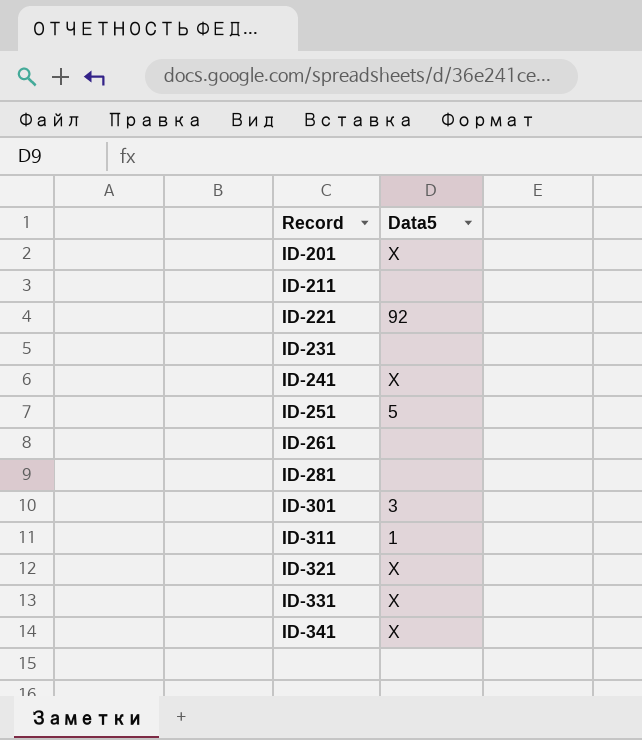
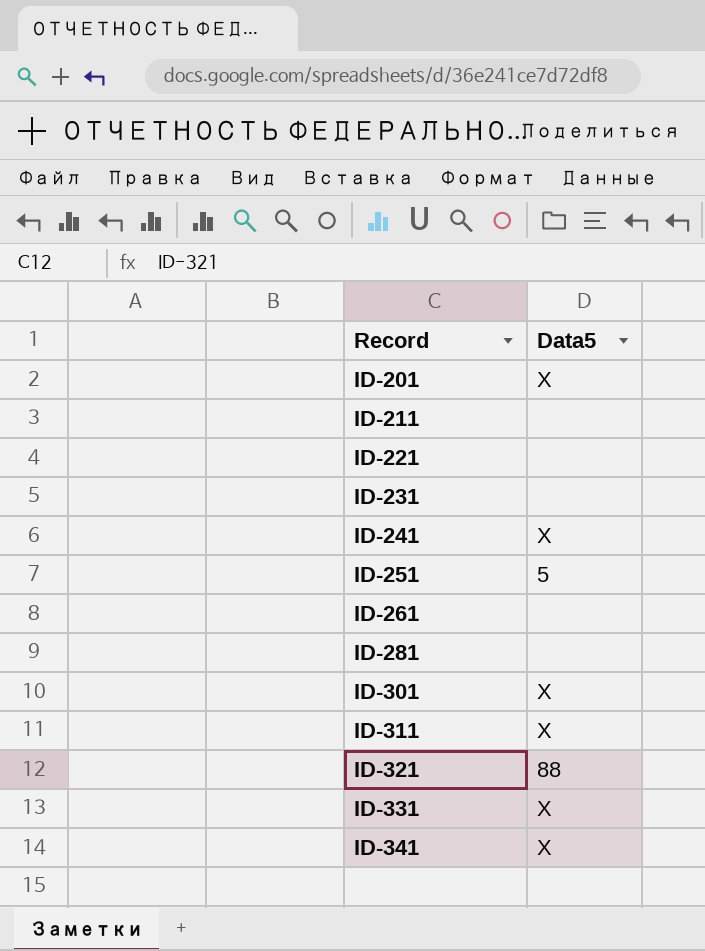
ID-221 | Data5: 92 -> none
ID-301 | Data5: 3 -> Х
ID-311 | Data5: 1 -> Х
ID-321 | Data5: Х -> 88

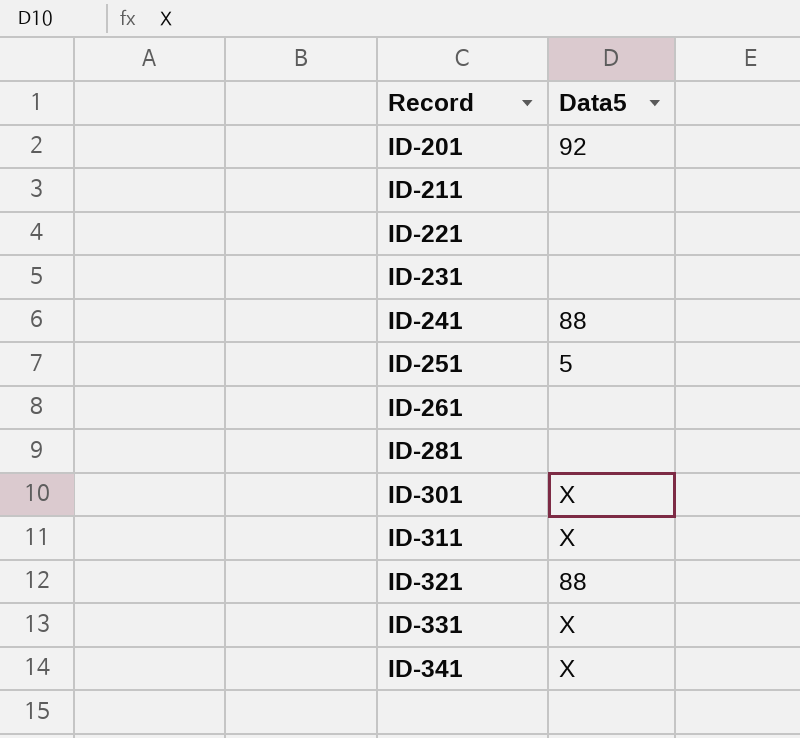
ID-201 | Data5: Х -> 92
ID-241 | Data5: Х -> 88

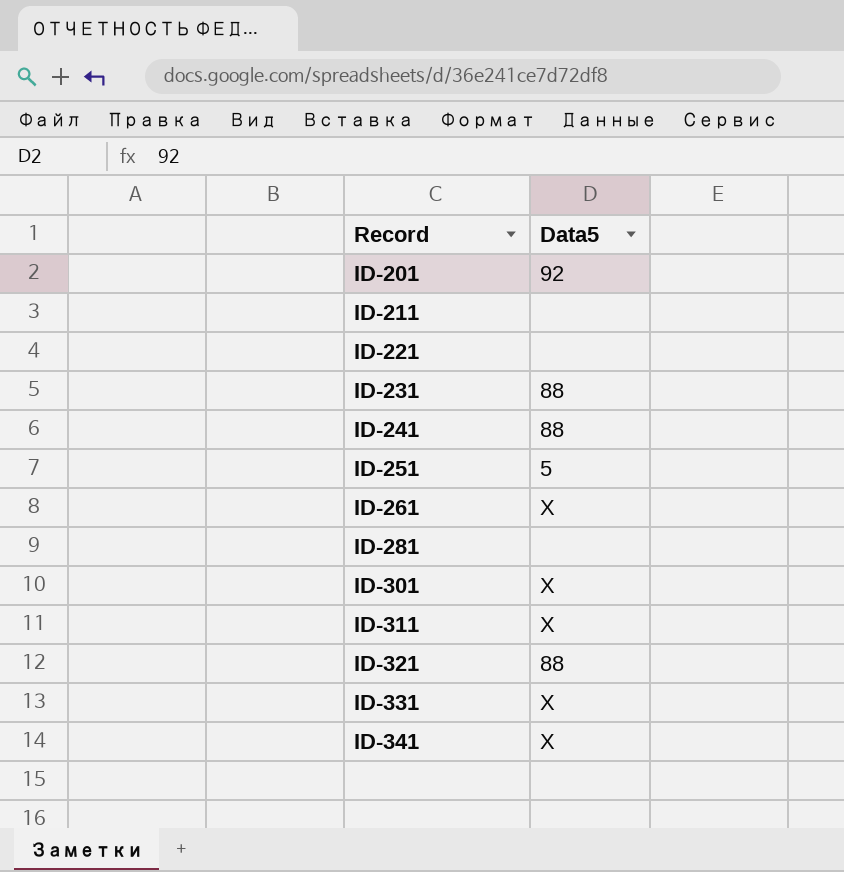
ID-231 | Data5: none -> 88
ID-261 | Data5: none -> Х

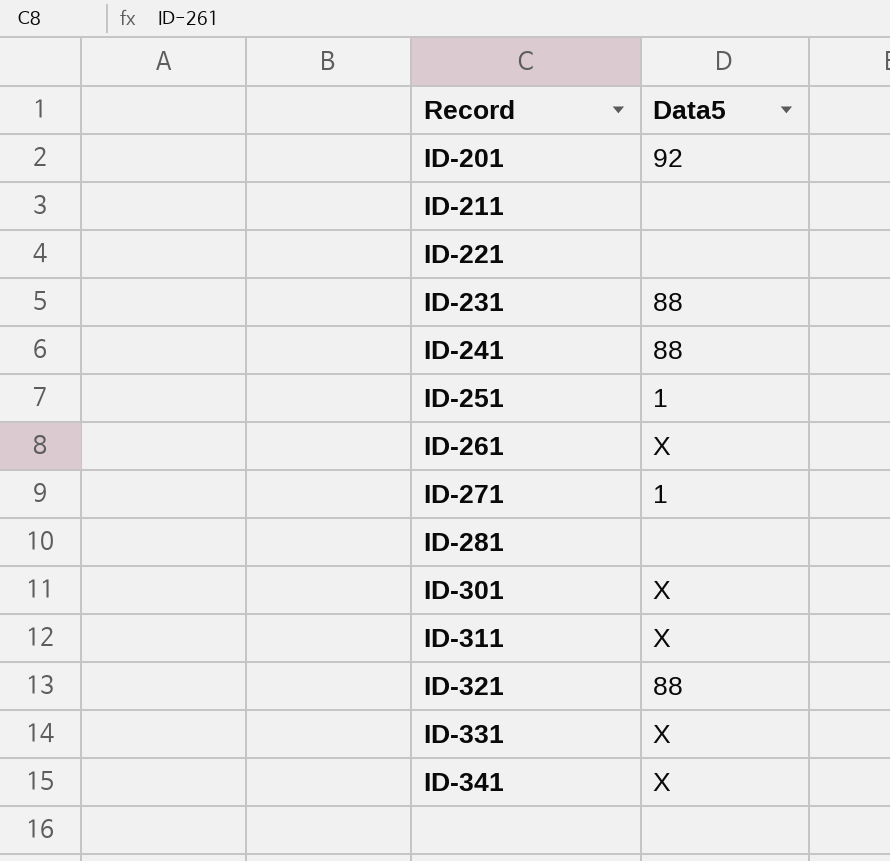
ID-251 | Data5: 5 -> 1
row ID-271: none -> 1

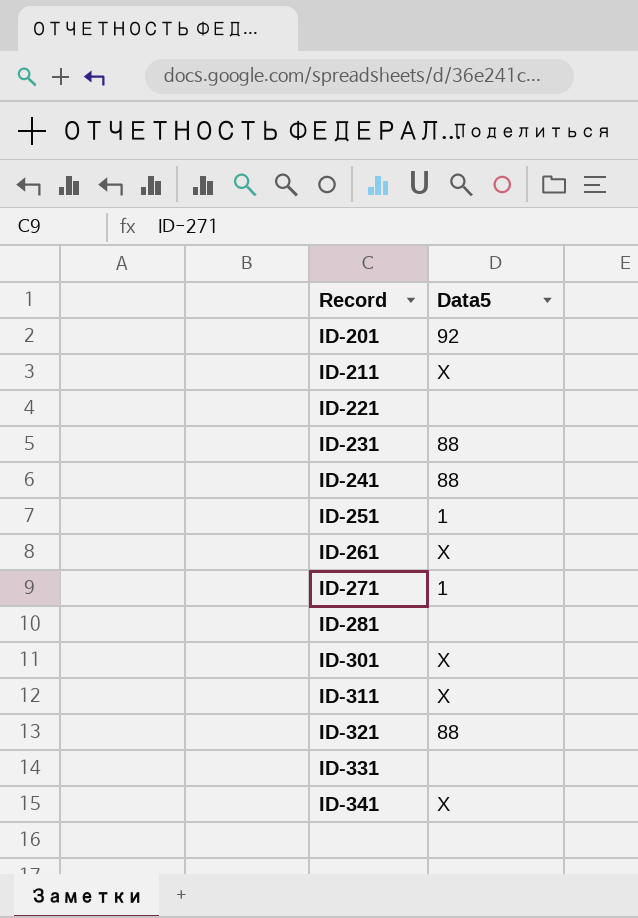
ID-211 | Data5: none -> Х
ID-331 | Data5: Х -> none

